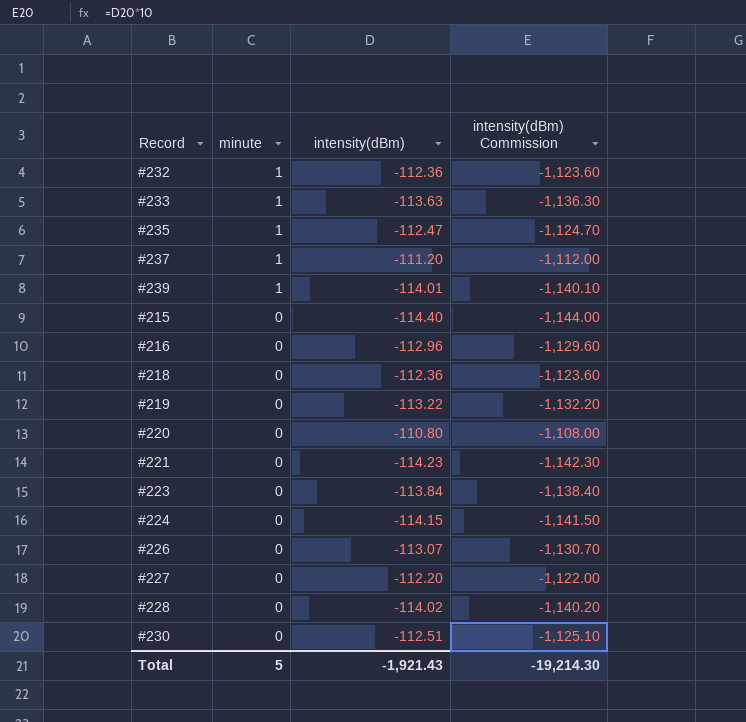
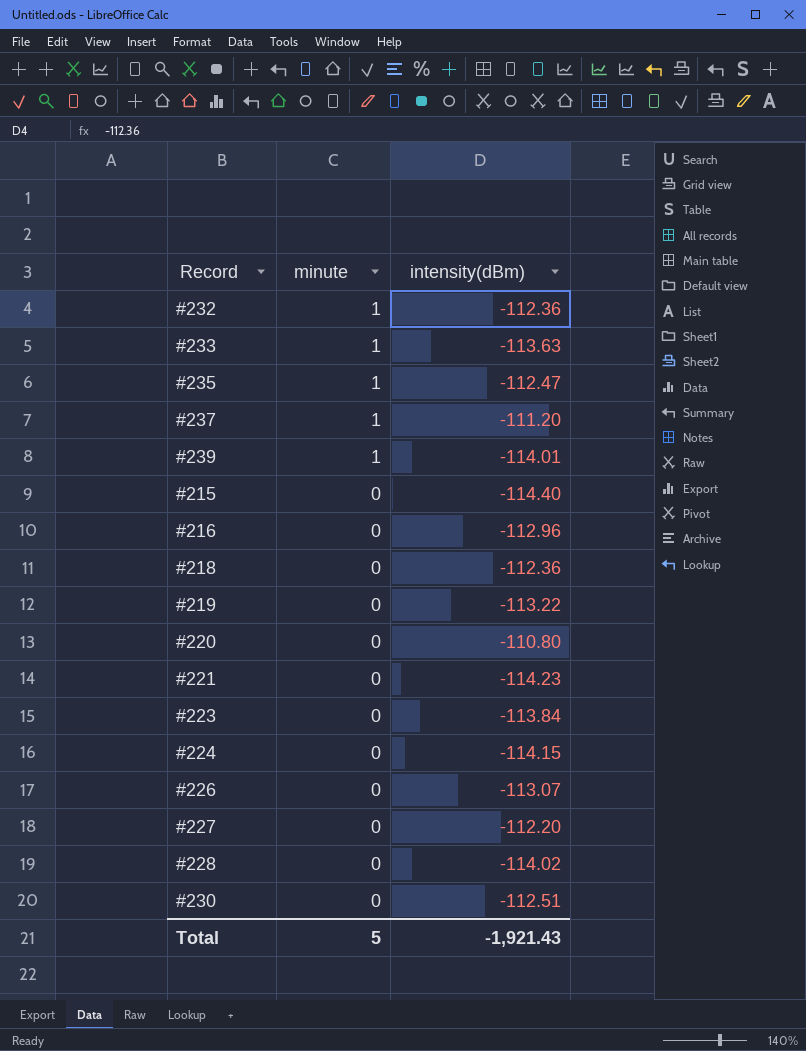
column intensity(dBm) Commission | formula: [intensity(dBm)] * 10 -> none

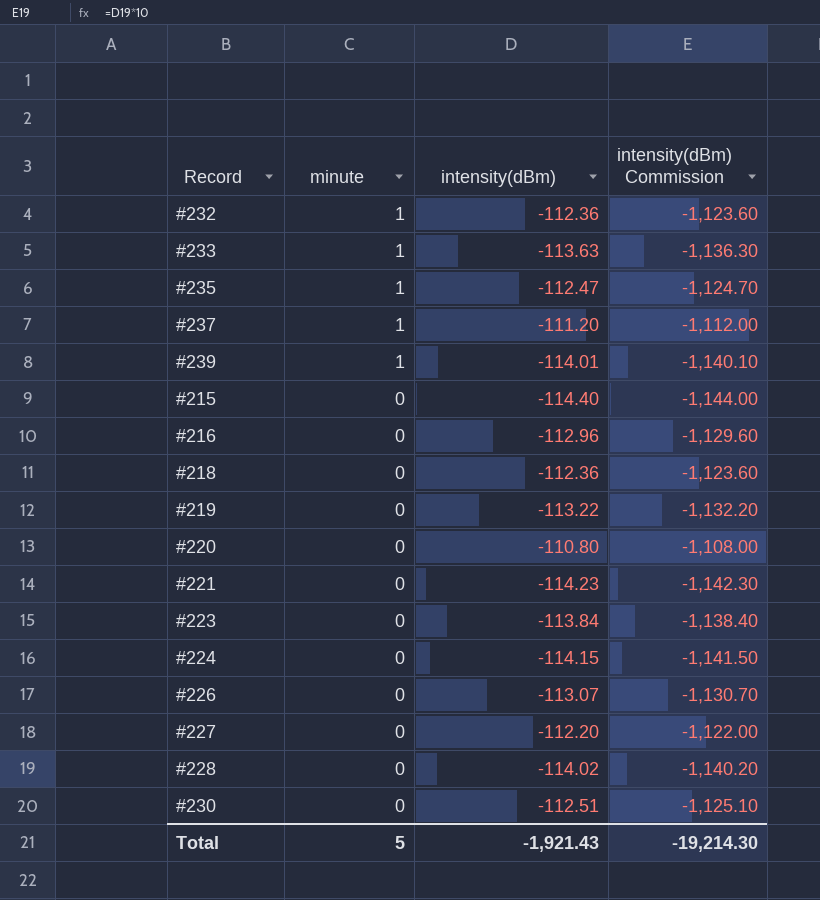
column intensity(dBm) Commission | formula: none -> [intensity(dBm)] * 10

